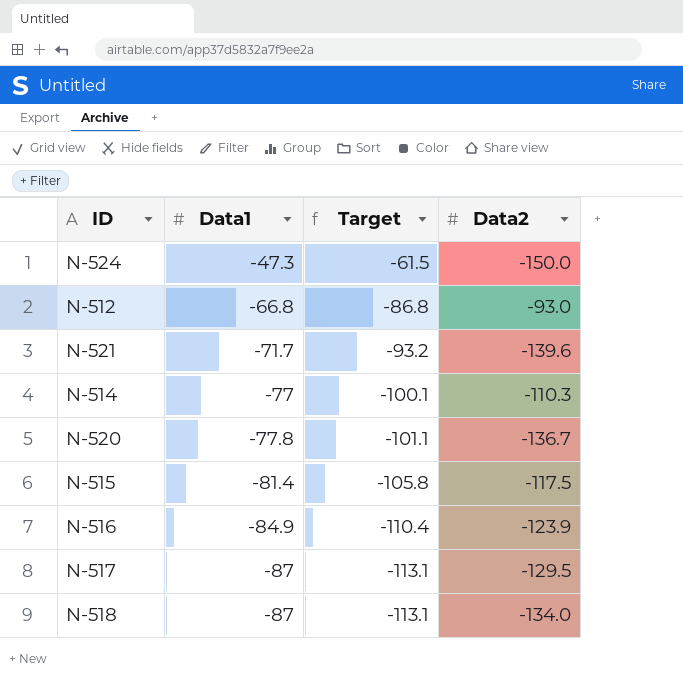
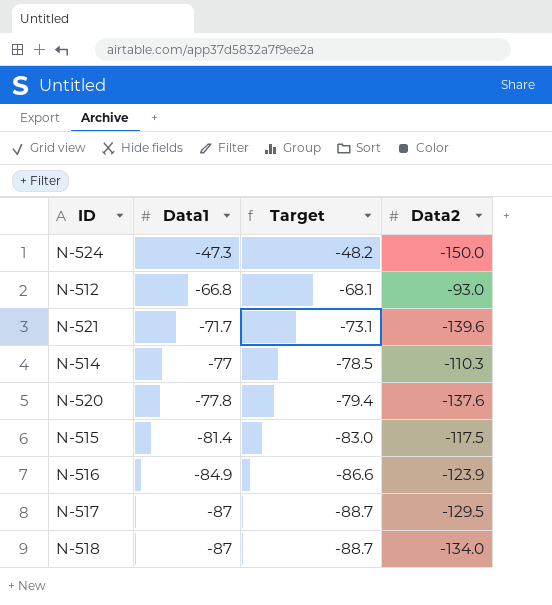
column Target | formula: [Data1] * 1.3 -> [Data1] * 1.02
N-520 | Data2: -136.7 -> -137.6

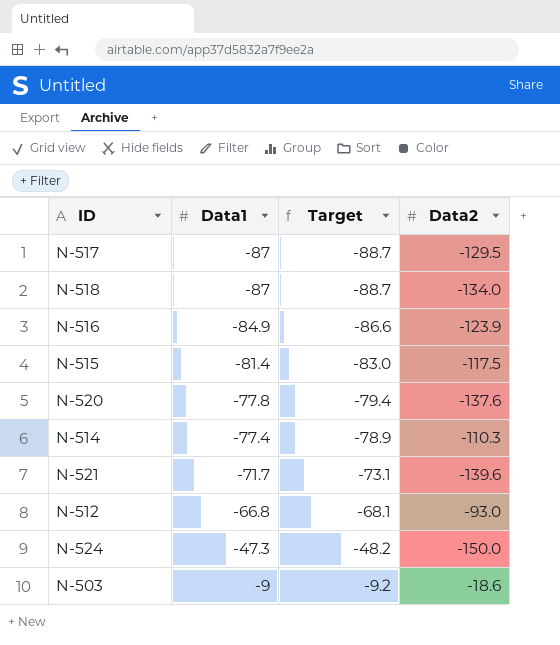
row order: Data1 descending -> Data1 ascending
N-514 | Data1: -77 -> -77.4
N-514 | Target: -78.5 -> -78.9
row N-503: none -> -9 | -9.2 | -18.6

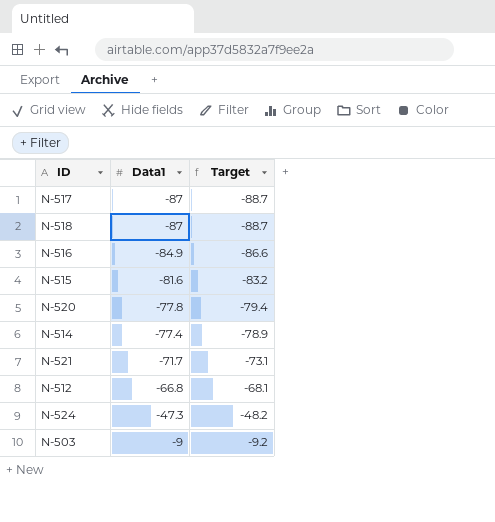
column Data2 | position: 4 -> none
N-515 | Data1: -81.4 -> -81.6
N-515 | Target: -83.0 -> -83.2

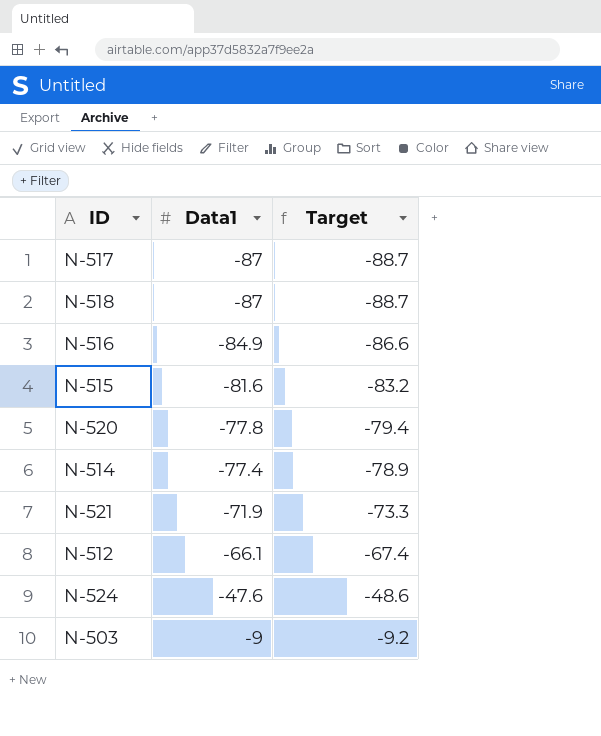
N-521 | Data1: -71.7 -> -71.9
N-521 | Target: -73.1 -> -73.3
N-512 | Data1: -66.8 -> -66.1
N-512 | Target: -68.1 -> -67.4
N-524 | Data1: -47.3 -> -47.6
N-524 | Target: -48.2 -> -48.6

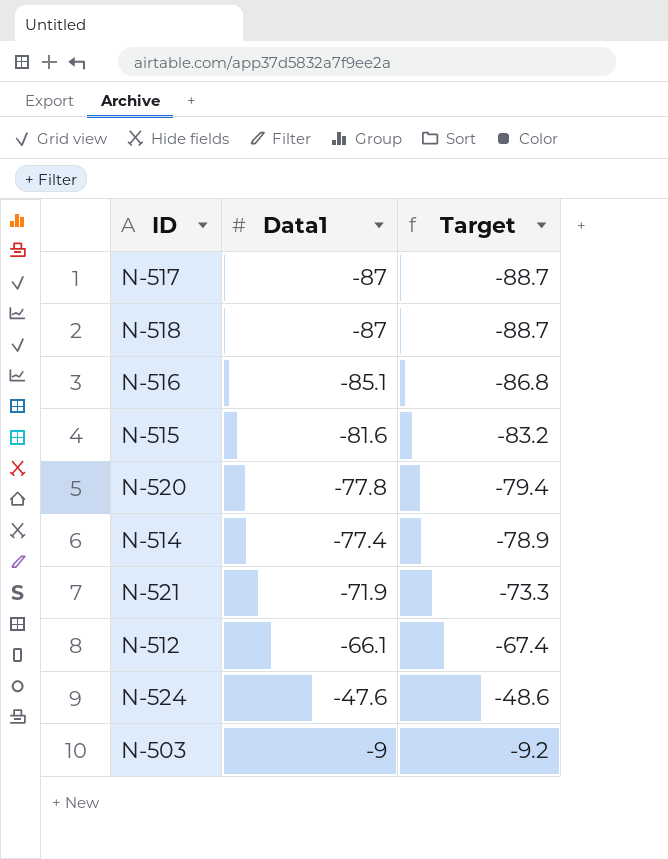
N-516 | Data1: -84.9 -> -85.1
N-516 | Target: -86.6 -> -86.8

